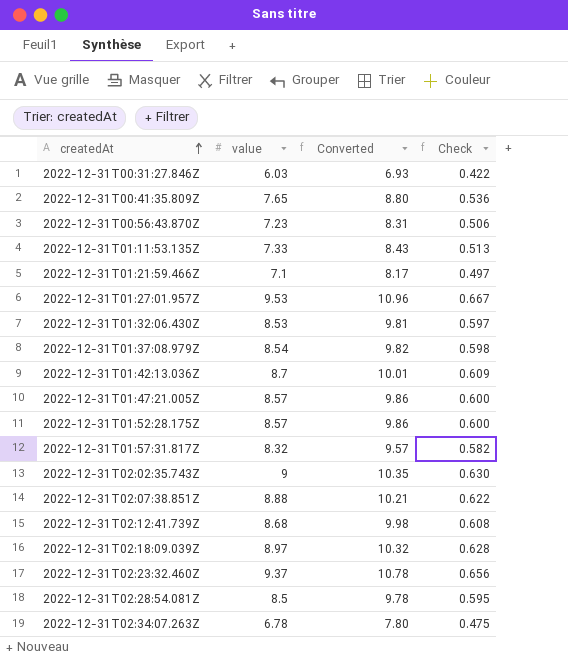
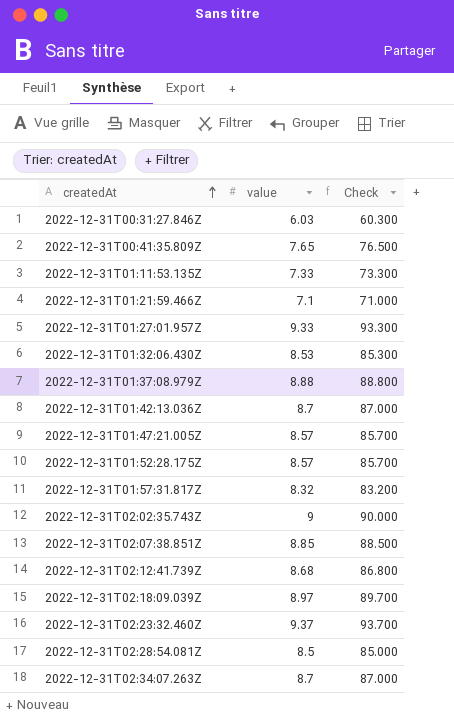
column Converted | formula: [value] * 1.15 -> none
column Check | formula: [value] * 0.07 -> [value] * 10
row 2022-12-31T00:56:43.870Z: 7.23 | 8.31 | 0.506 -> none
2022-12-31T01:27:01.957Z | value: 9.53 -> 9.33
2022-12-31T01:37:08.979Z | value: 8.54 -> 8.88
2022-12-31T02:07:38.851Z | value: 8.88 -> 8.85
2022-12-31T02:34:07.263Z | value: 6.78 -> 8.7

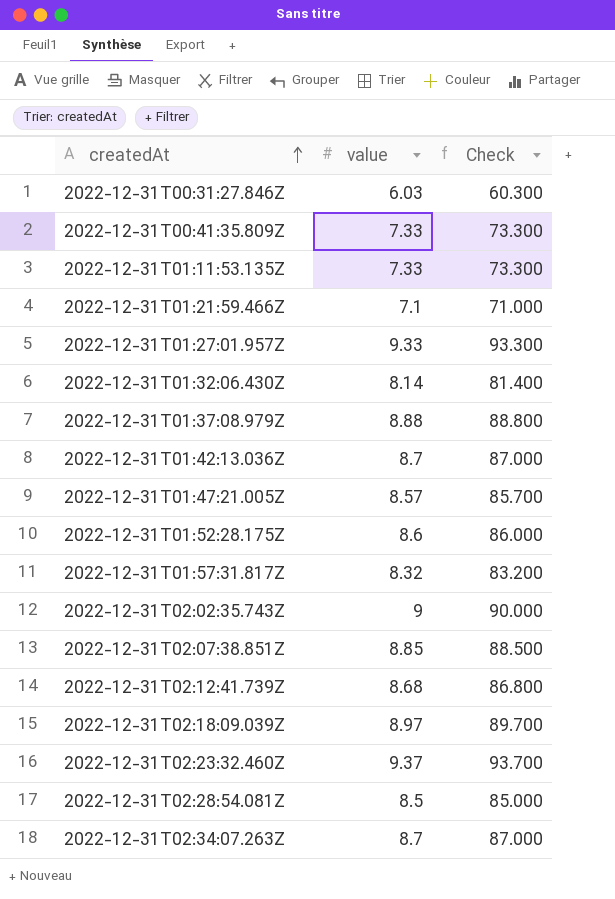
2022-12-31T00:41:35.809Z | value: 7.65 -> 7.33
2022-12-31T00:41:35.809Z | Check: 76.500 -> 73.300
2022-12-31T01:32:06.430Z | value: 8.53 -> 8.14
2022-12-31T01:32:06.430Z | Check: 85.300 -> 81.400
2022-12-31T01:52:28.175Z | value: 8.57 -> 8.6
2022-12-31T01:52:28.175Z | Check: 85.700 -> 86.000

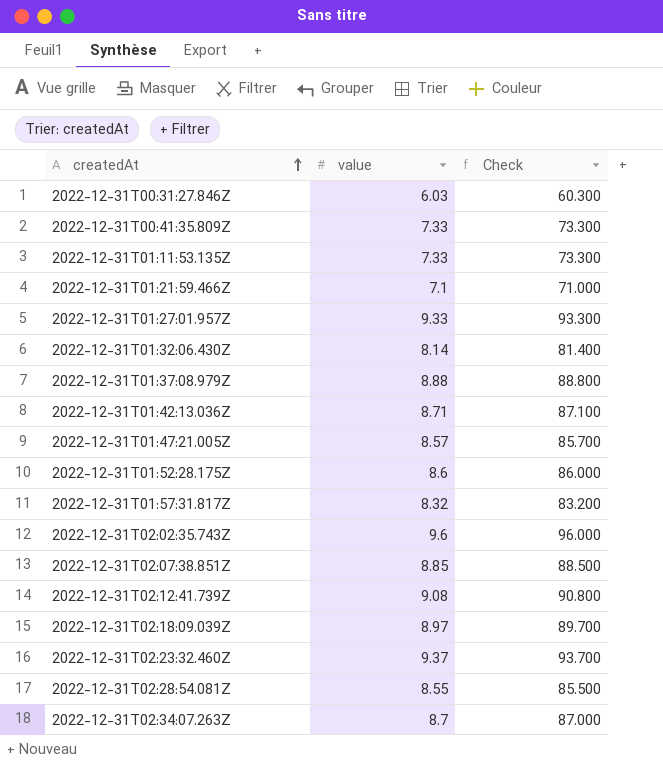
2022-12-31T01:42:13.036Z | value: 8.7 -> 8.71
2022-12-31T01:42:13.036Z | Check: 87.000 -> 87.100
2022-12-31T02:02:35.743Z | value: 9 -> 9.6
2022-12-31T02:02:35.743Z | Check: 90.000 -> 96.000
2022-12-31T02:12:41.739Z | value: 8.68 -> 9.08
2022-12-31T02:12:41.739Z | Check: 86.800 -> 90.800
2022-12-31T02:28:54.081Z | value: 8.5 -> 8.55
2022-12-31T02:28:54.081Z | Check: 85.000 -> 85.500

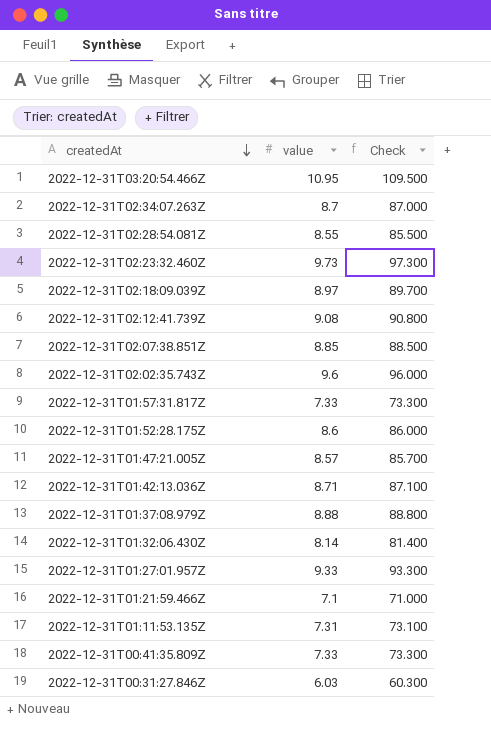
row order: createdAt ascending -> createdAt descending
row 2022-12-31T03:20:54.466Z: none -> 10.95 | 109.500
2022-12-31T02:23:32.460Z | value: 9.37 -> 9.73
2022-12-31T02:23:32.460Z | Check: 93.700 -> 97.300
2022-12-31T01:57:31.817Z | value: 8.32 -> 7.33
2022-12-31T01:57:31.817Z | Check: 83.200 -> 73.300
2022-12-31T01:11:53.135Z | value: 7.33 -> 7.31
2022-12-31T01:11:53.135Z | Check: 73.300 -> 73.100

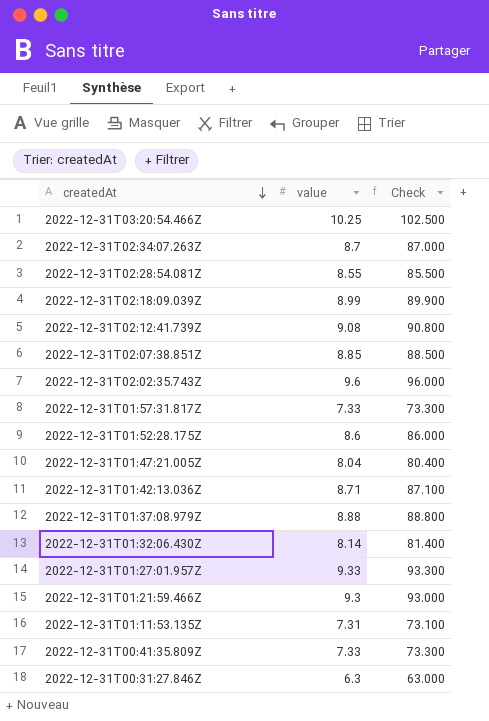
row 2022-12-31T02:23:32.460Z: 9.73 | 97.300 -> none
2022-12-31T03:20:54.466Z | value: 10.95 -> 10.25
2022-12-31T03:20:54.466Z | Check: 109.500 -> 102.500
2022-12-31T02:18:09.039Z | value: 8.97 -> 8.99
2022-12-31T02:18:09.039Z | Check: 89.700 -> 89.900
2022-12-31T01:47:21.005Z | value: 8.57 -> 8.04
2022-12-31T01:47:21.005Z | Check: 85.700 -> 80.400
2022-12-31T01:21:59.466Z | value: 7.1 -> 9.3
2022-12-31T01:21:59.466Z | Check: 71.000 -> 93.000
2022-12-31T00:31:27.846Z | value: 6.03 -> 6.3
2022-12-31T00:31:27.846Z | Check: 60.300 -> 63.000

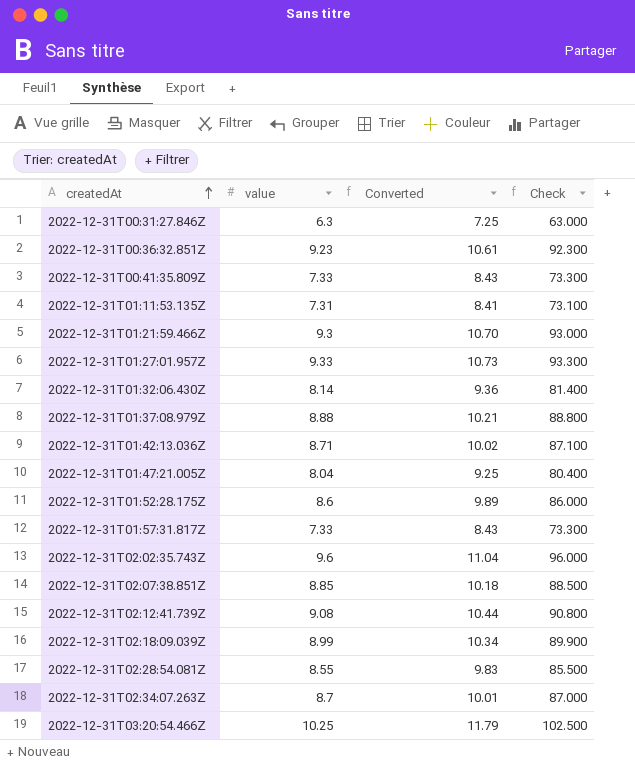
row order: createdAt descending -> createdAt ascending
column Converted | formula: none -> [value] * 1.15
row 2022-12-31T00:36:32.851Z: none -> 9.23 | 10.61 | 92.300

